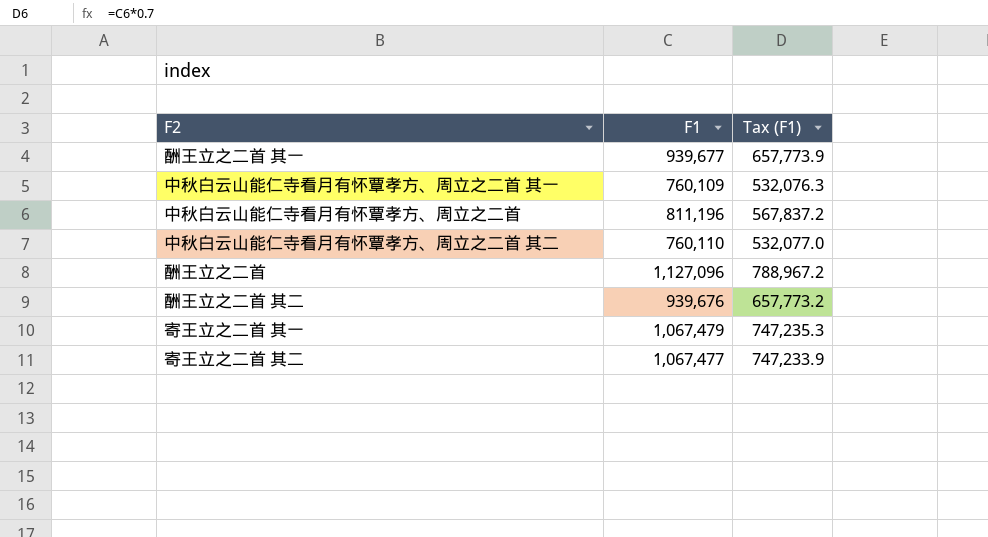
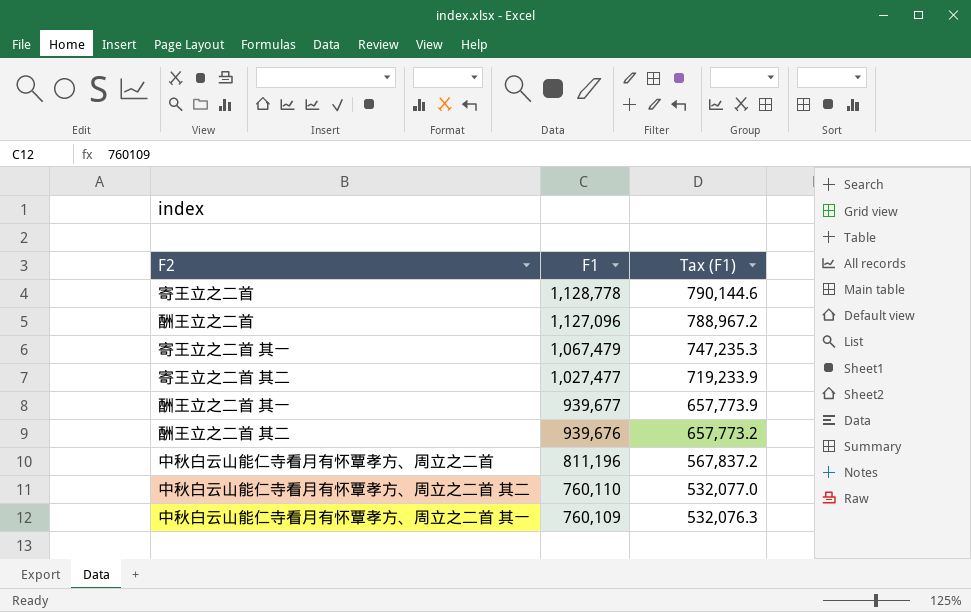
row order: none -> F1 descending
row 寄王立之二首: none -> 1,128,778 | 790,144.6
寄王立之二首 其二 | F1: 1,067,477 -> 1,027,477
寄王立之二首 其二 | Tax (F1): 747,233.9 -> 719,233.9

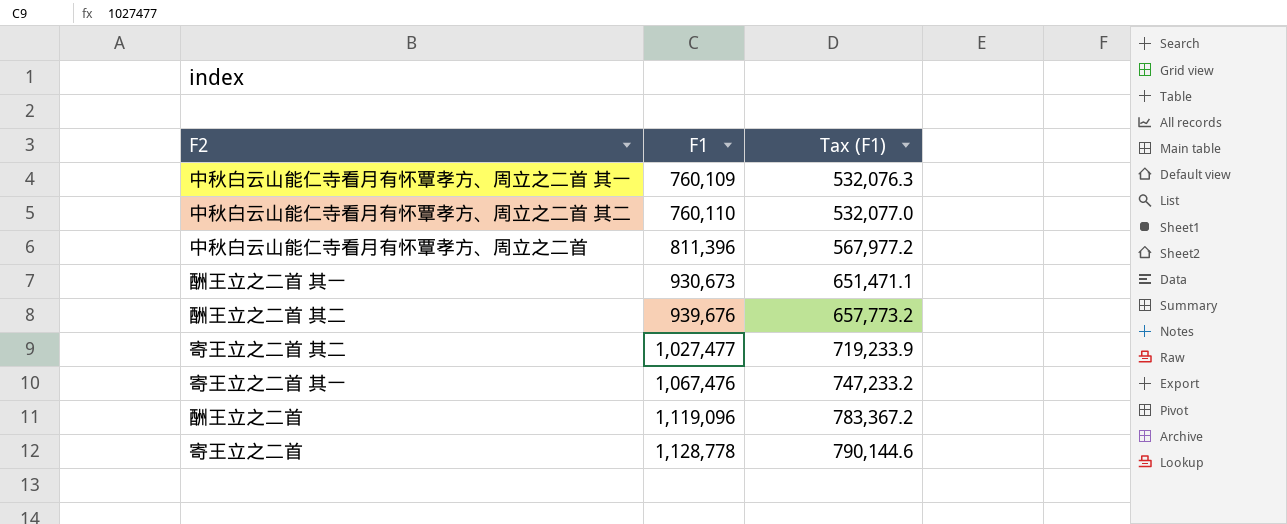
row order: F1 descending -> F1 ascending
中秋白云山能仁寺看月有怀覃孝方、周立之二首 | F1: 811,196 -> 811,396
中秋白云山能仁寺看月有怀覃孝方、周立之二首 | Tax (F1): 567,837.2 -> 567,977.2
酬王立之二首 其一 | F1: 939,677 -> 930,673
酬王立之二首 其一 | Tax (F1): 657,773.9 -> 651,471.1
寄王立之二首 其一 | F1: 1,067,479 -> 1,067,476
寄王立之二首 其一 | Tax (F1): 747,235.3 -> 747,233.2
酬王立之二首 | F1: 1,127,096 -> 1,119,096
酬王立之二首 | Tax (F1): 788,967.2 -> 783,367.2

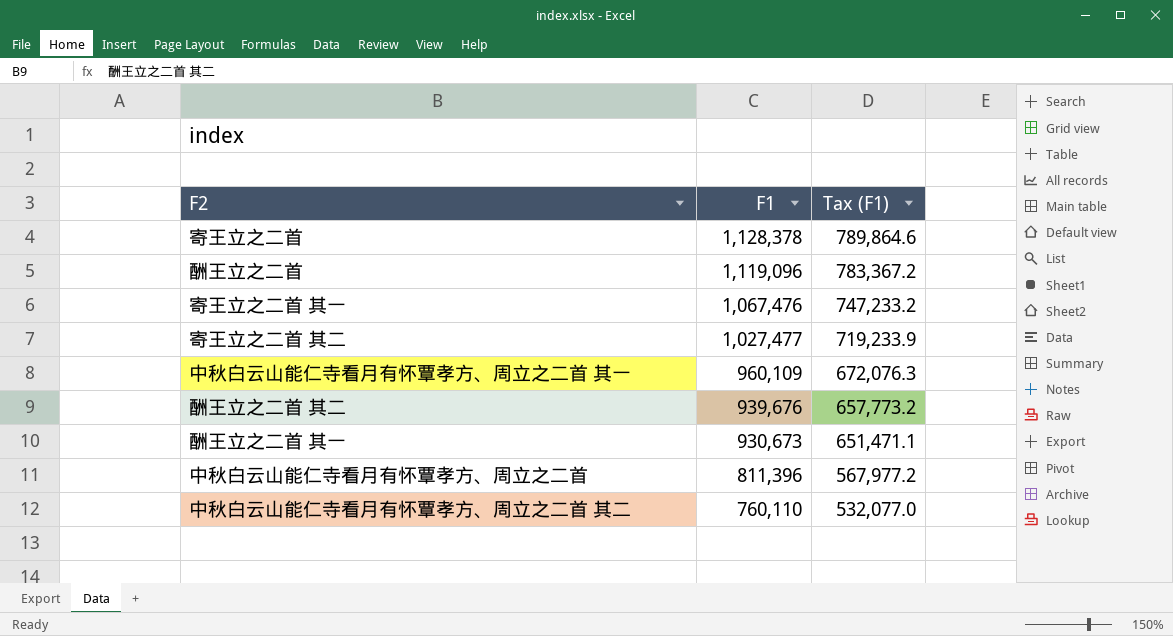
row order: F1 ascending -> F1 descending
寄王立之二首 | F1: 1,128,778 -> 1,128,378
寄王立之二首 | Tax (F1): 790,144.6 -> 789,864.6
中秋白云山能仁寺看月有怀覃孝方、周立之二首 其一 | F1: 760,109 -> 960,109
中秋白云山能仁寺看月有怀覃孝方、周立之二首 其一 | Tax (F1): 532,076.3 -> 672,076.3

